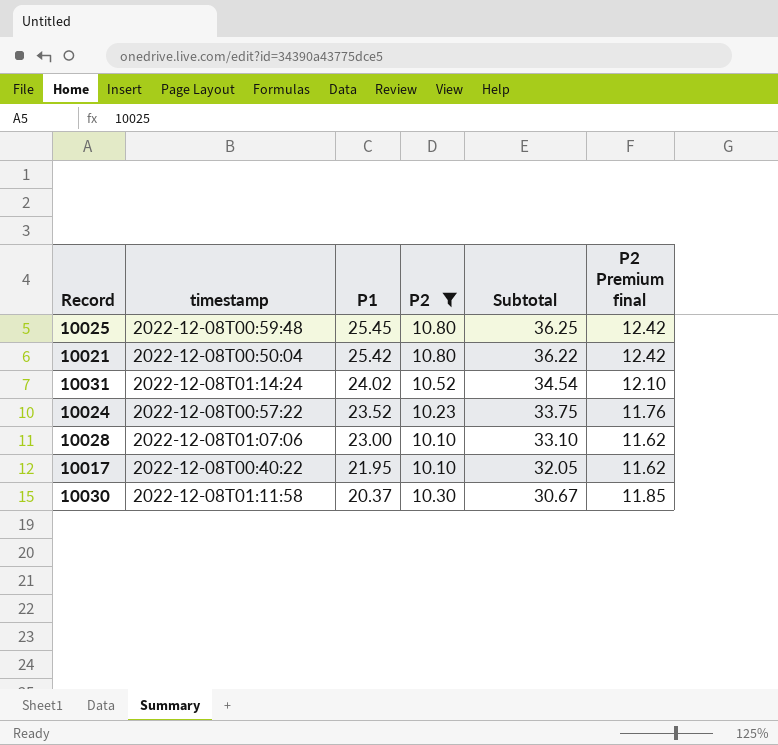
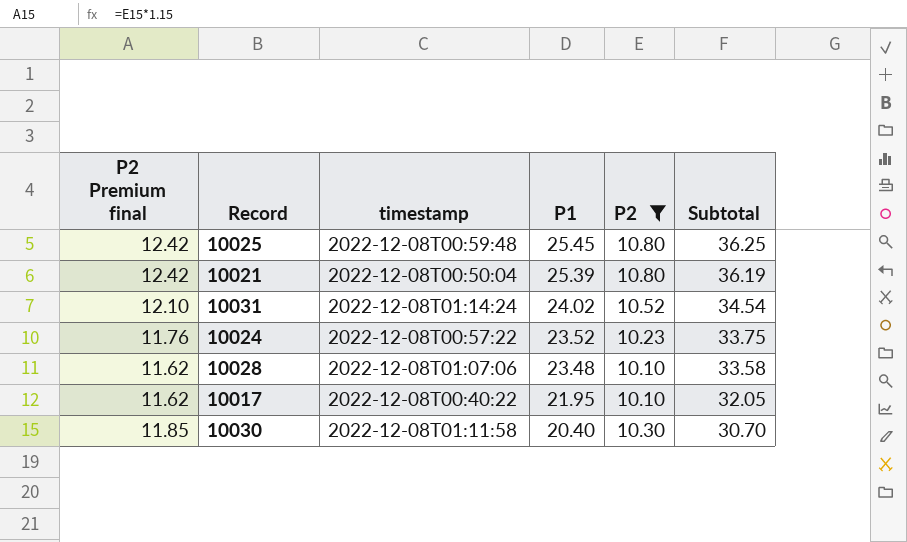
column P2 Premium final | position: 6 -> 1
10021 | P1: 25.42 -> 25.39
10021 | Subtotal: 36.22 -> 36.19
10028 | P1: 23.00 -> 23.48
10028 | Subtotal: 33.10 -> 33.58
10030 | P1: 20.37 -> 20.40
10030 | Subtotal: 30.67 -> 30.70

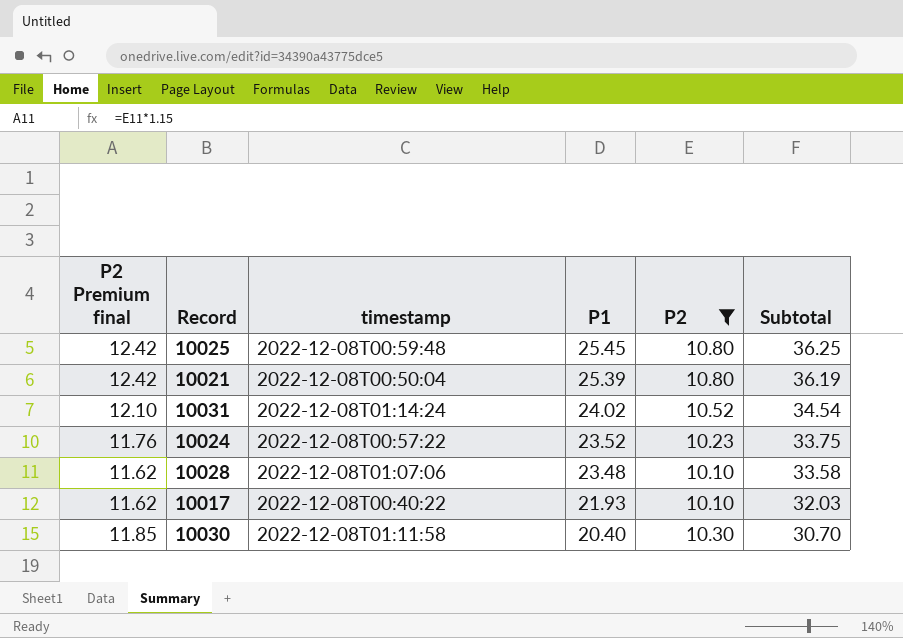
10017 | P1: 21.95 -> 21.93
10017 | Subtotal: 32.05 -> 32.03

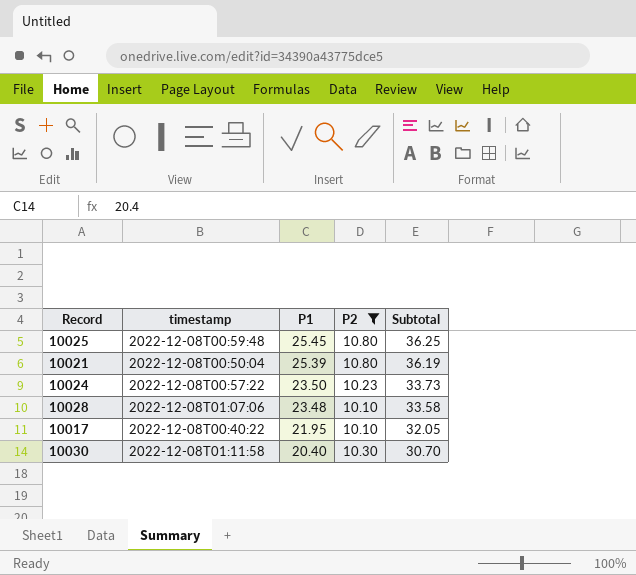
column P2 Premium final | formula: [P2] * 1.15 -> none
row 10031: 12.10 | 2022-12-08T01:14:24 | 24.02 | 10.52 | 34.54 -> none
10024 | P1: 23.52 -> 23.50
10024 | Subtotal: 33.75 -> 33.73
10017 | P1: 21.93 -> 21.95
10017 | Subtotal: 32.03 -> 32.05

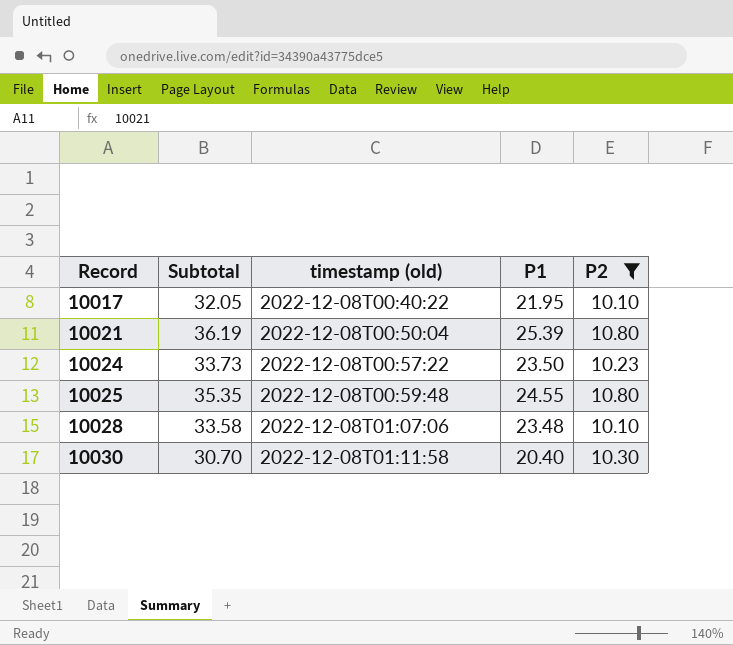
row order: P1 descending -> Record ascending
column Subtotal | position: 5 -> 2
column name: timestamp -> timestamp (old)
10025 | Subtotal: 36.25 -> 35.35
10025 | P1: 25.45 -> 24.55

